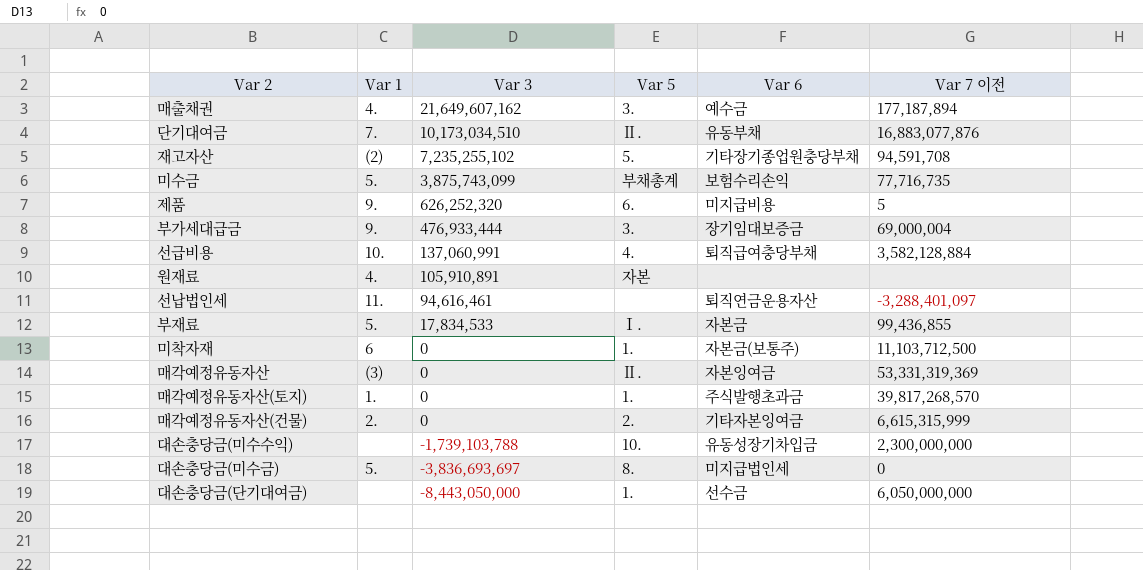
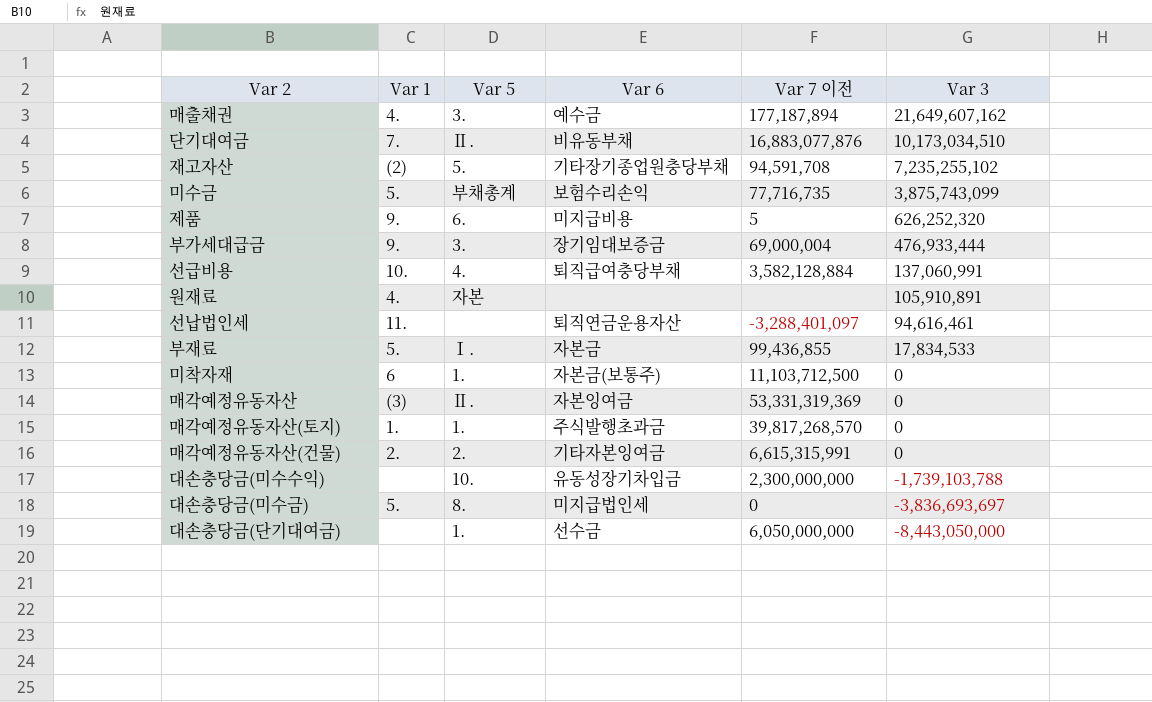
column Var 3 | position: 3 -> 6
단기대여금 | Var 6: 유동부채 -> 비유동부채
매각예정유동자산(건물) | Var 7 이전: 6,615,315,999 -> 6,615,315,991

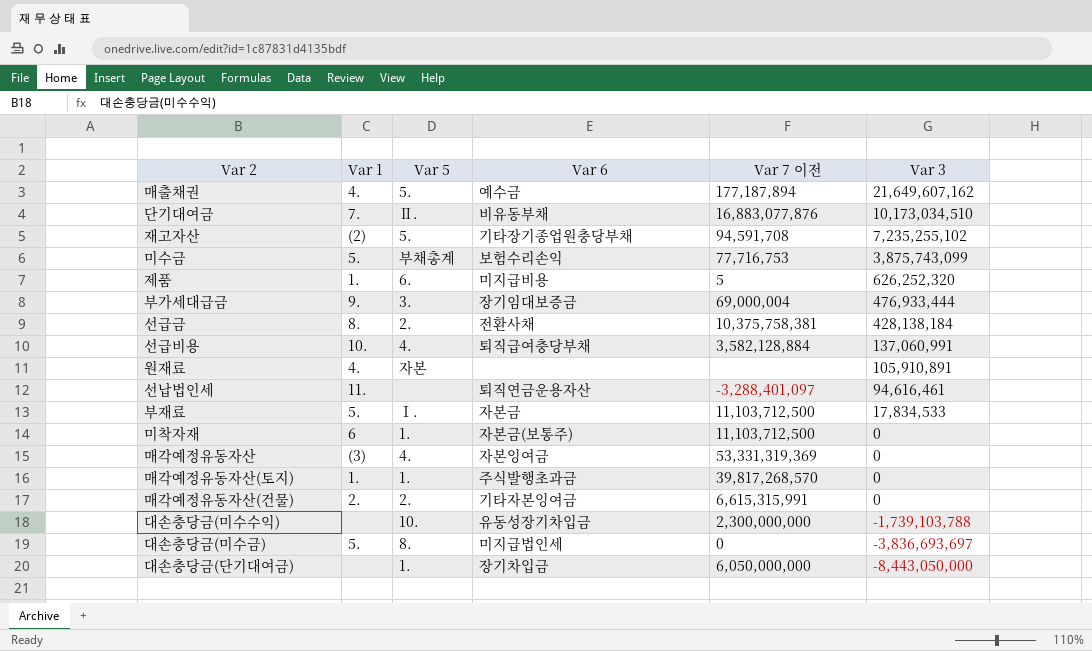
매출채권 | Var 5: 3. -> 5.
미수금 | Var 7 이전: 77,716,735 -> 77,716,753
제품 | Var 1: 9. -> 1.
row 선급금: none -> 8. | 2. | 전환사채 | 10,375,758,381 | 428,138,184
부재료 | Var 7 이전: 99,436,855 -> 11,103,712,500
매각예정유동자산 | Var 5: Ⅱ. -> 4.
대손충당금(단기대여금) | Var 6: 선수금 -> 장기차입금

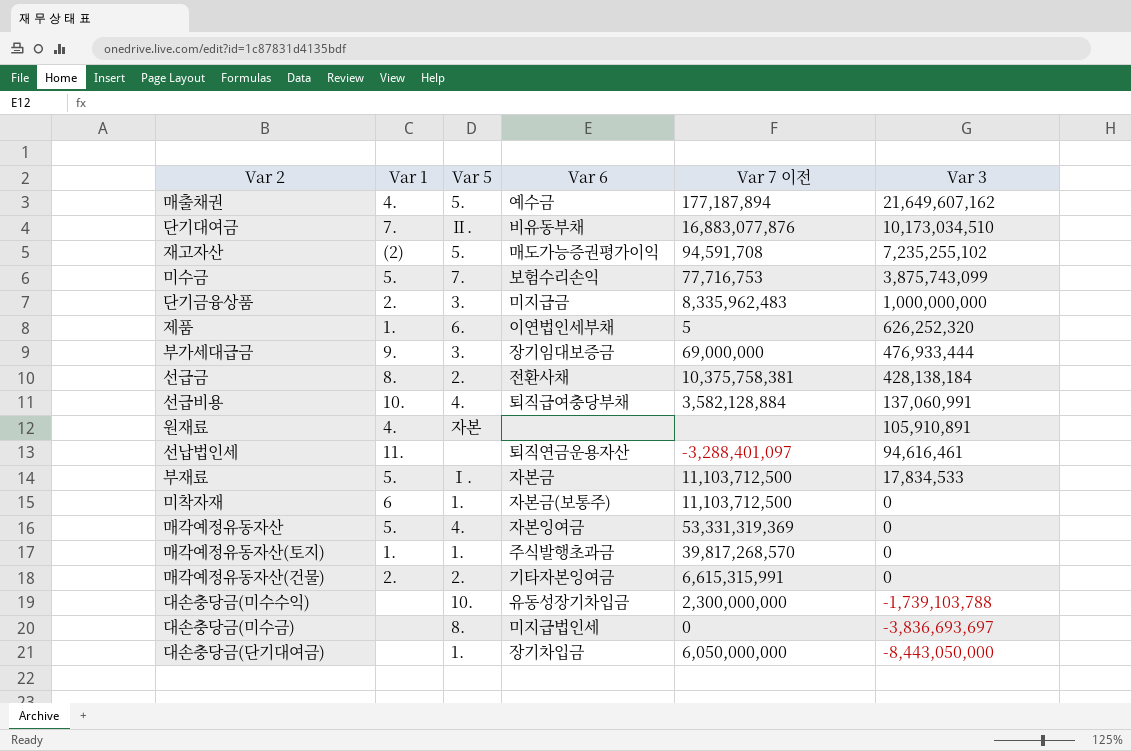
재고자산 | Var 6: 기타장기종업원충당부채 -> 매도가능증권평가이익
미수금 | Var 5: 부채총계 -> 7.
row 단기금융상품: none -> 2. | 3. | 미지급금 | 8,335,962,483 | 1,000,000,000
제품 | Var 6: 미지급비용 -> 이연법인세부채
부가세대급금 | Var 7 이전: 69,000,004 -> 69,000,000
매각예정유동자산 | Var 1: (3) -> 5.
대손충당금(미수금) | Var 1: 5. -> none

